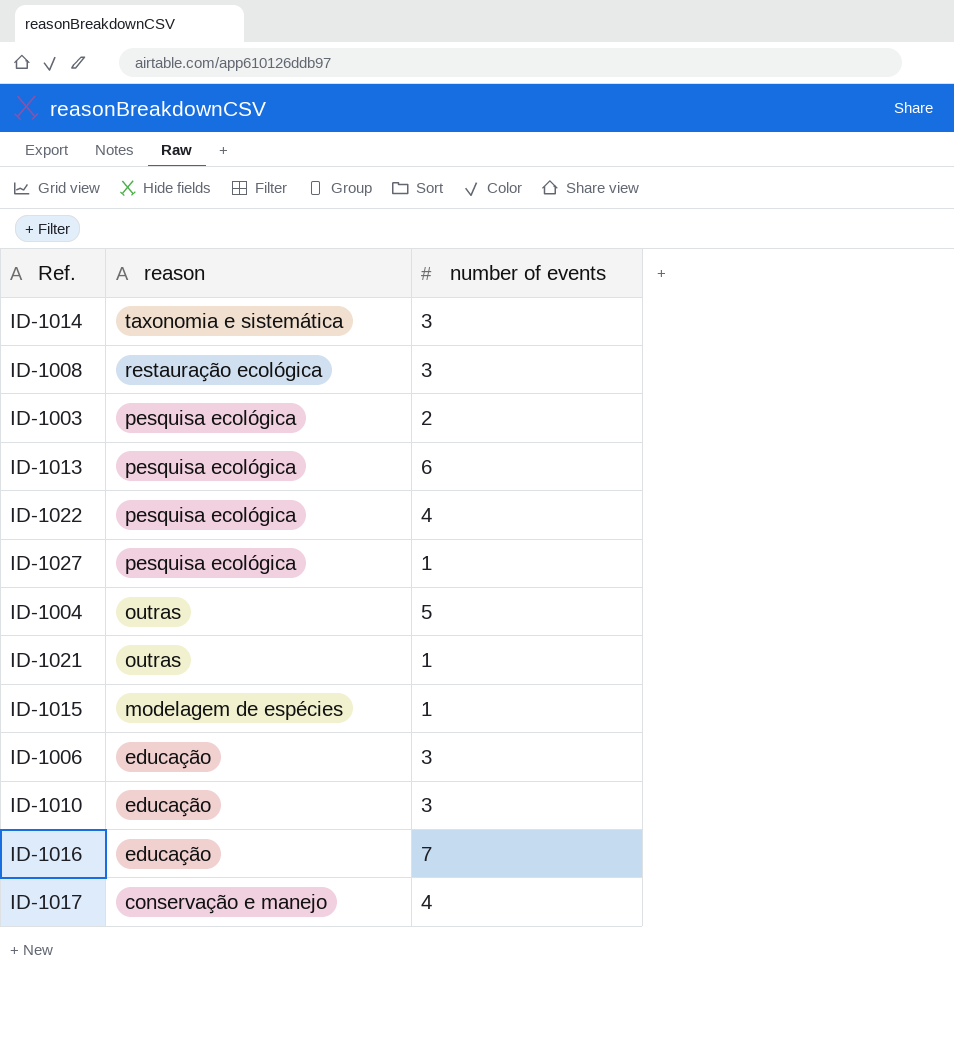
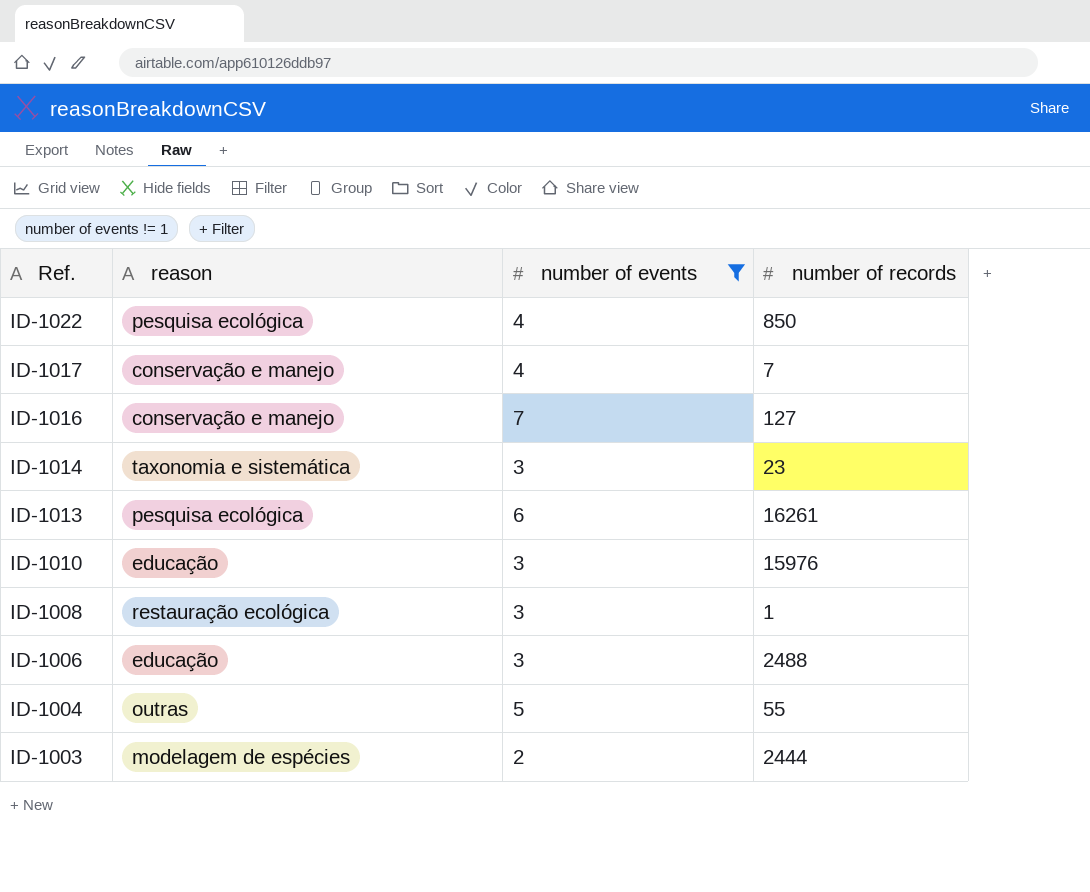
filter: none -> number of events != 1
row order: reason descending -> Ref. descending
column number of records | position: none -> 4
ID-1016 | reason: educação -> conservação e manejo
ID-1003 | reason: pesquisa ecológica -> modelagem de espécies

